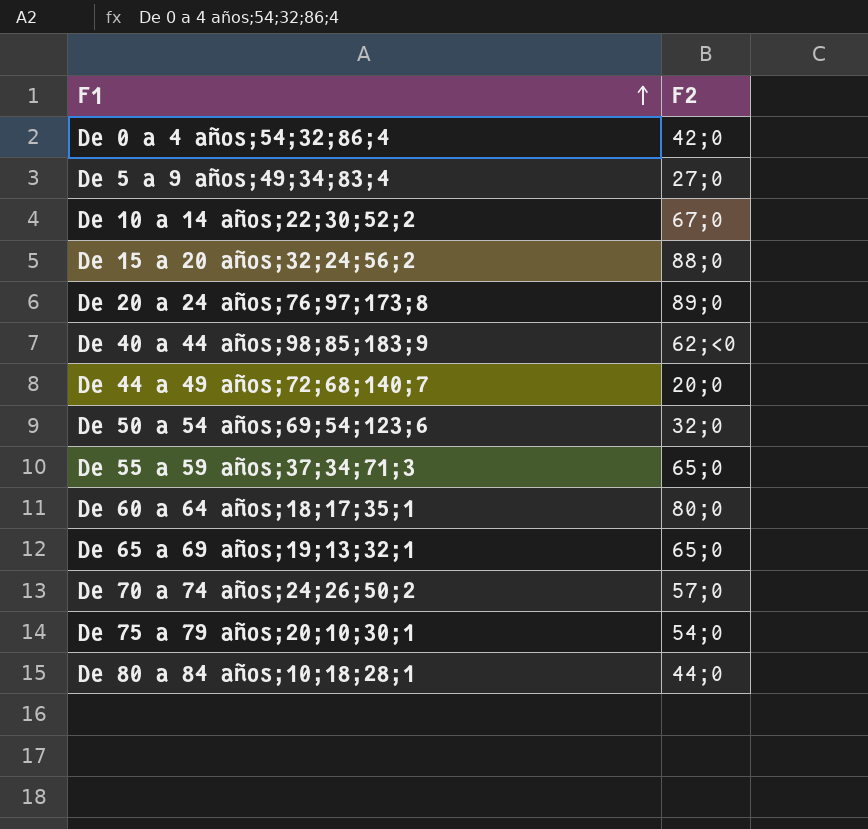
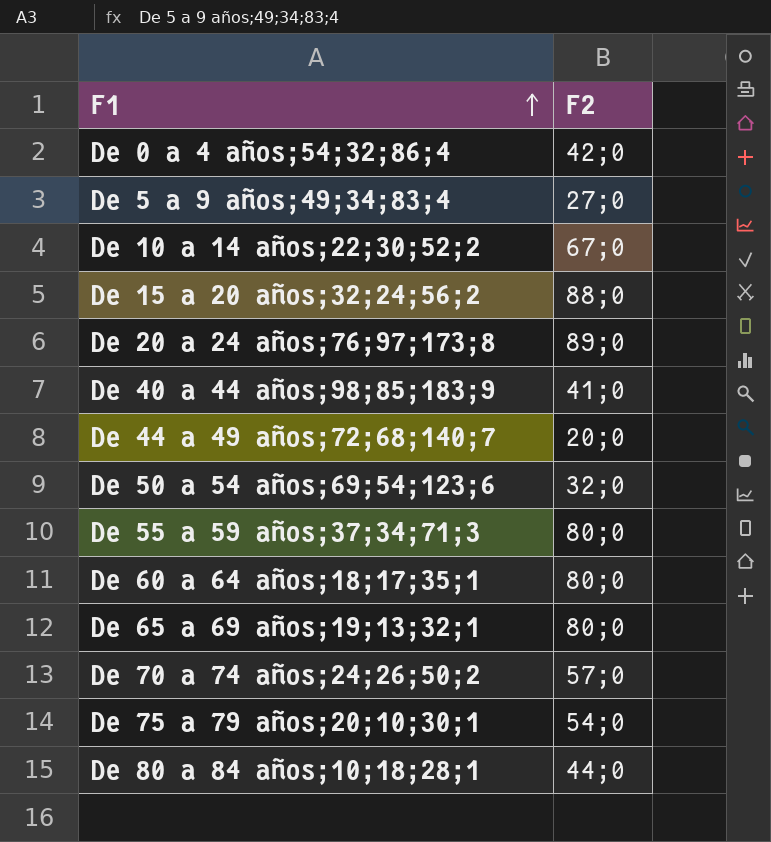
De 40 a 44 años;98;85;183;9 | F2: 62;<0 -> 41;0
De 55 a 59 años;37;34;71;3 | F2: 65;0 -> 80;0
De 65 a 69 años;19;13;32;1 | F2: 65;0 -> 80;0

